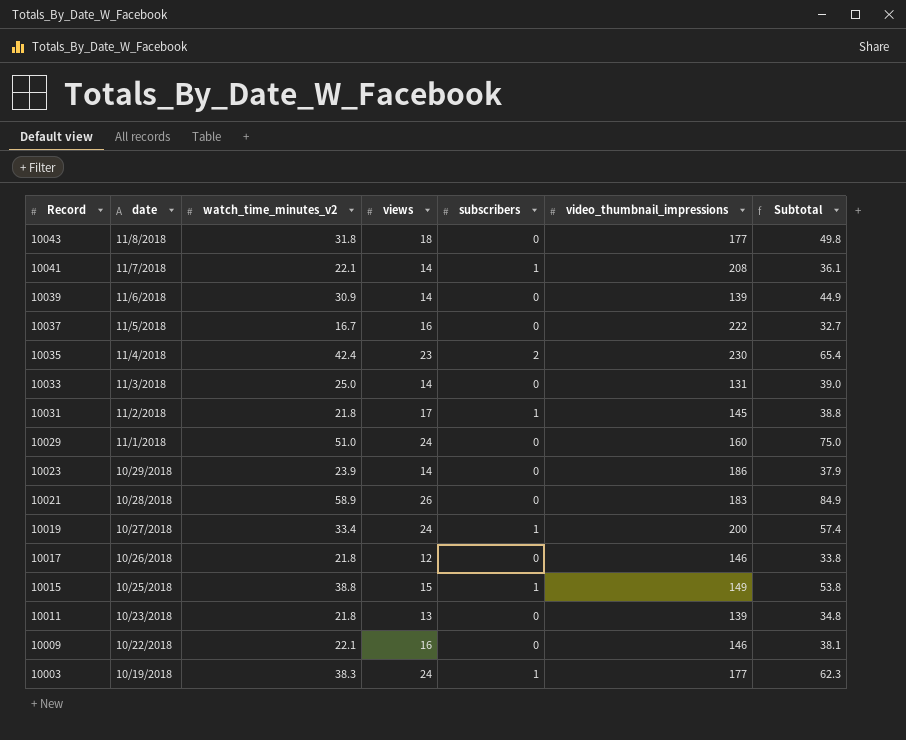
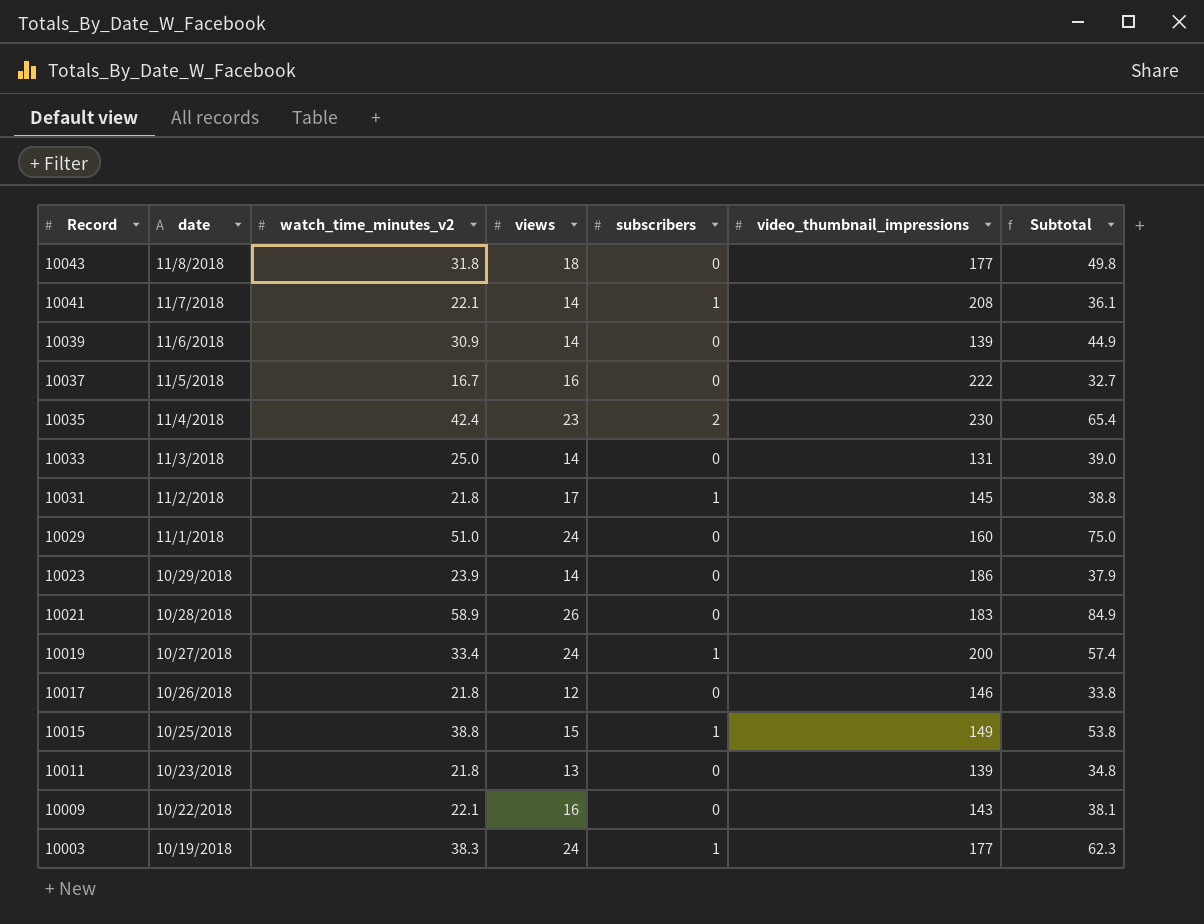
10009 | video_thumbnail_impressions: 146 -> 143

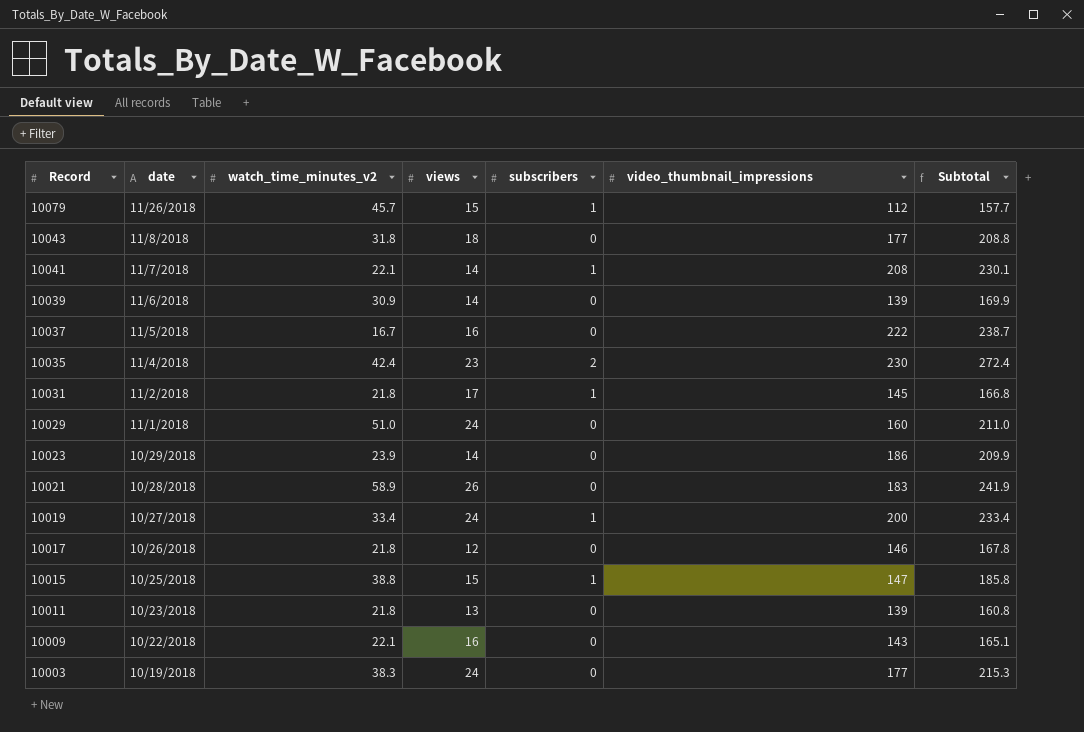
column Subtotal | formula: [watch_time_minutes_v2] + [views] -> [watch_time_minutes_v2] + [video_thumbnail_impressions]
row 10033: 11/3/2018 | 25.0 | 14 | 0 | 131 | 39.0 -> none
row 10079: none -> 11/26/2018 | 45.7 | 15 | 1 | 112 | 157.7
10015 | video_thumbnail_impressions: 149 -> 147
10003 | subscribers: 1 -> 0

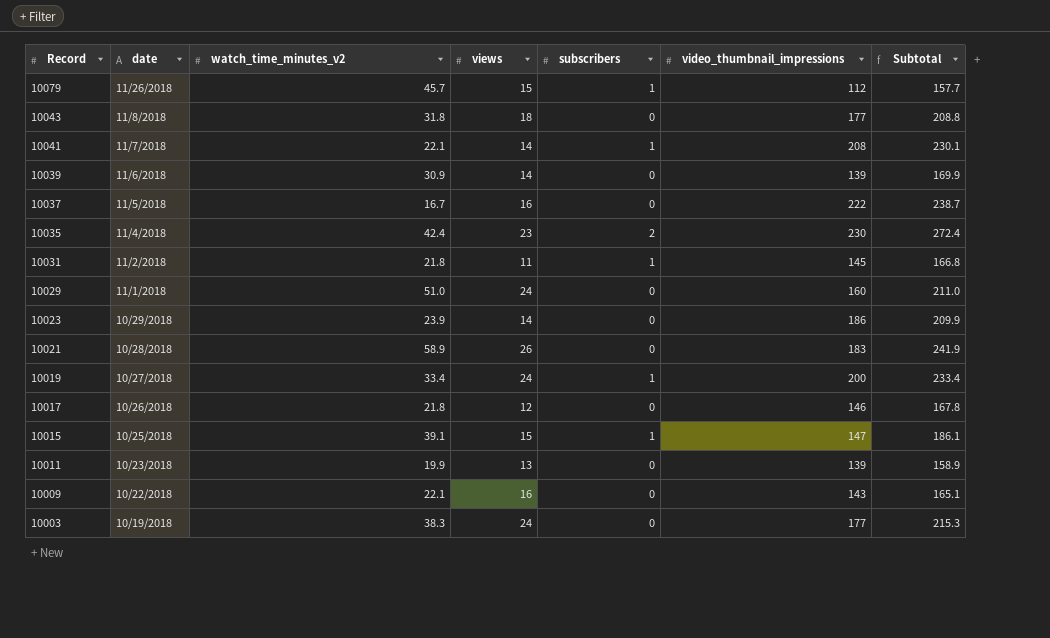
10031 | views: 17 -> 11
10015 | watch_time_minutes_v2: 38.8 -> 39.1
10015 | Subtotal: 185.8 -> 186.1
10011 | watch_time_minutes_v2: 21.8 -> 19.9
10011 | Subtotal: 160.8 -> 158.9

